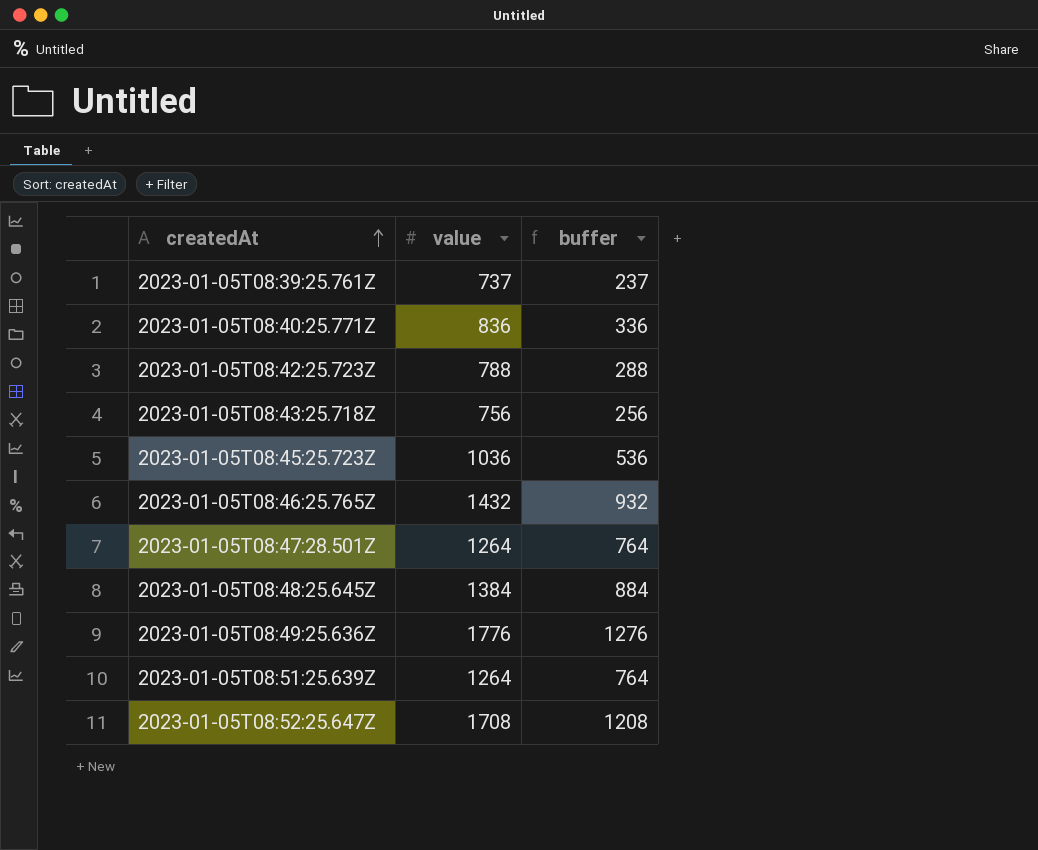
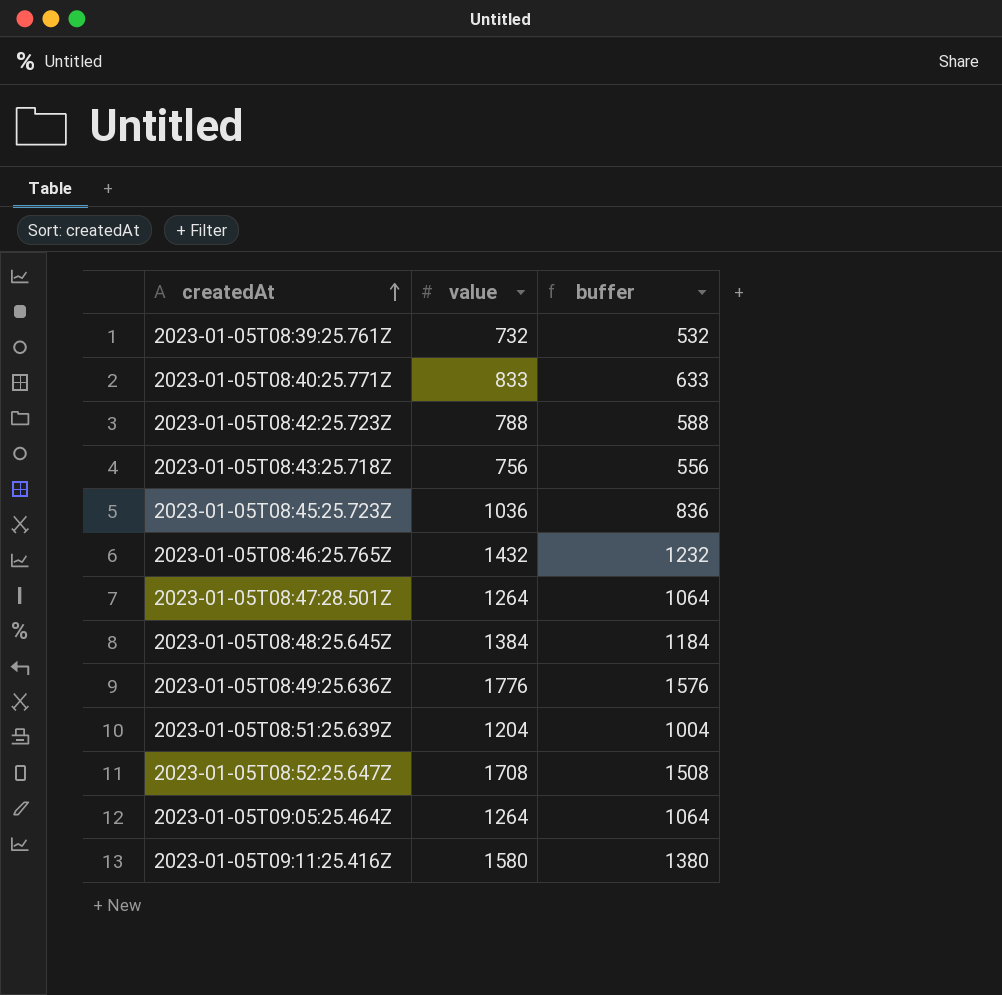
column buffer | formula: [value] - 500 -> [value] - 200
2023-01-05T08:39:25.761Z | value: 737 -> 732
2023-01-05T08:40:25.771Z | value: 836 -> 833
2023-01-05T08:51:25.639Z | value: 1264 -> 1204
row 2023-01-05T09:05:25.464Z: none -> 1264 | 1064
row 2023-01-05T09:11:25.416Z: none -> 1580 | 1380

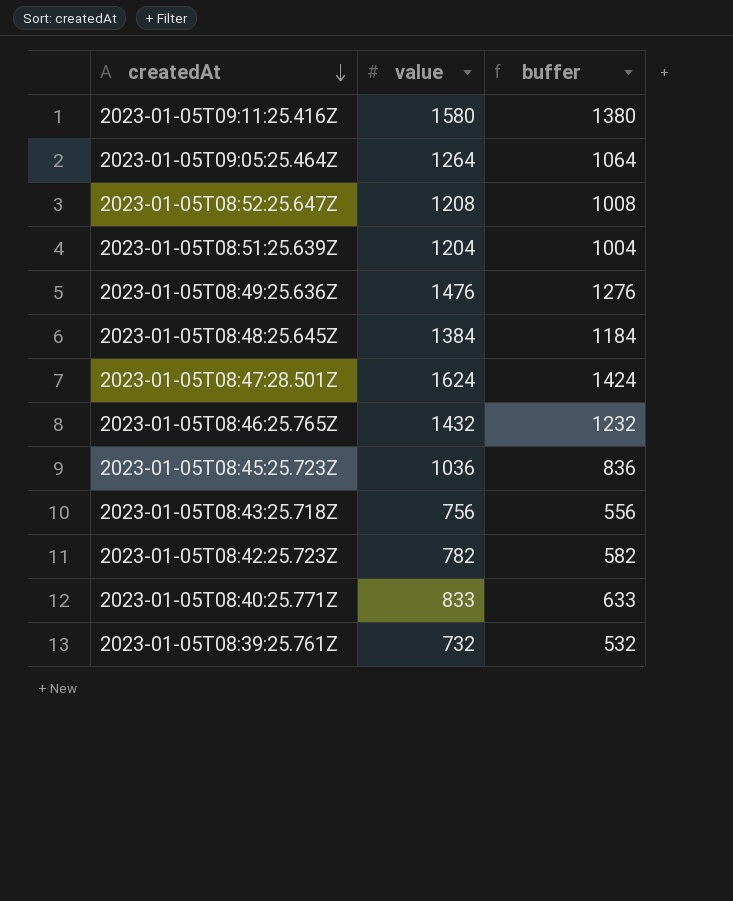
row order: createdAt ascending -> createdAt descending
2023-01-05T08:52:25.647Z | value: 1708 -> 1208
2023-01-05T08:52:25.647Z | buffer: 1508 -> 1008
2023-01-05T08:49:25.636Z | value: 1776 -> 1476
2023-01-05T08:49:25.636Z | buffer: 1576 -> 1276
2023-01-05T08:47:28.501Z | value: 1264 -> 1624
2023-01-05T08:47:28.501Z | buffer: 1064 -> 1424
2023-01-05T08:42:25.723Z | value: 788 -> 782
2023-01-05T08:42:25.723Z | buffer: 588 -> 582

